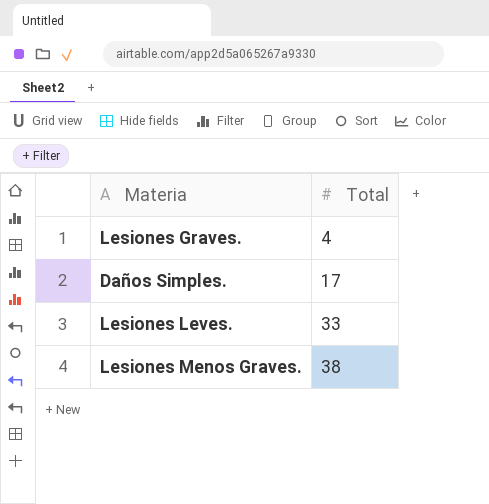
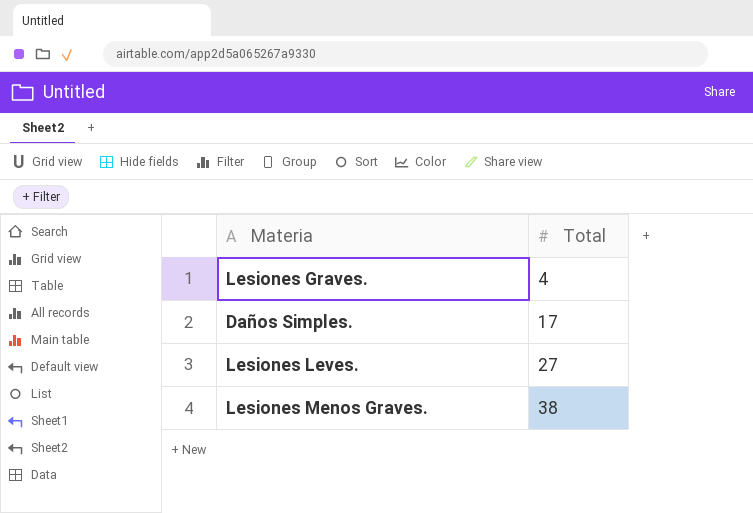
Lesiones Leves. | Total: 33 -> 27

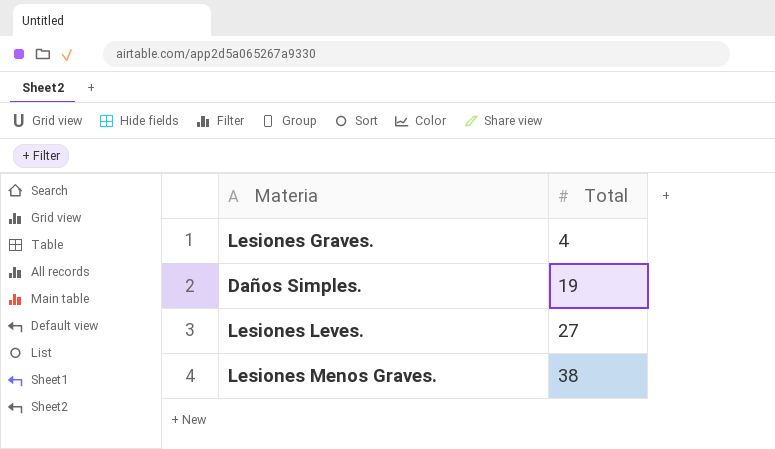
Daños Simples. | Total: 17 -> 19

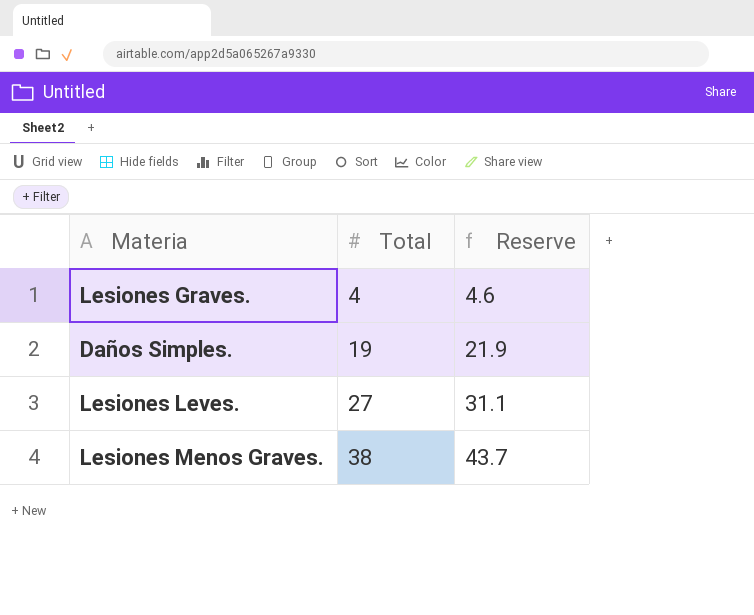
column Reserve | formula: none -> [Total] * 1.15

